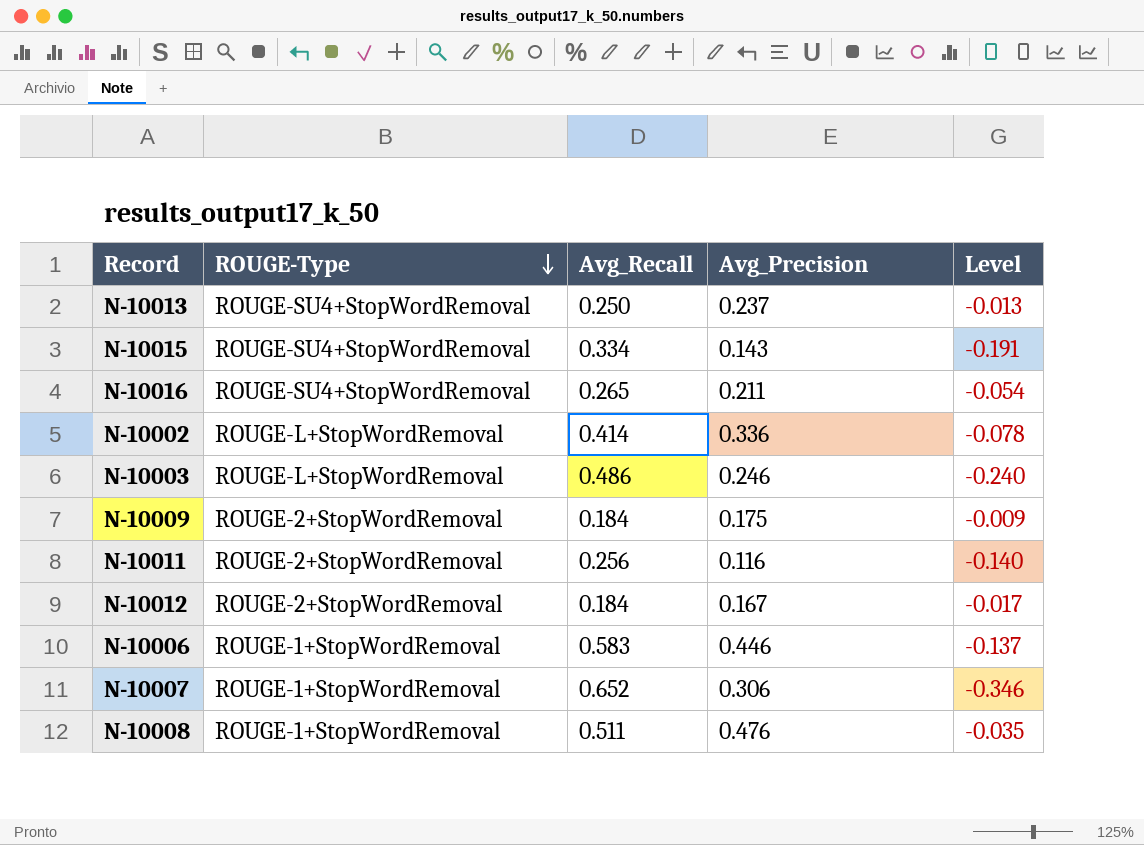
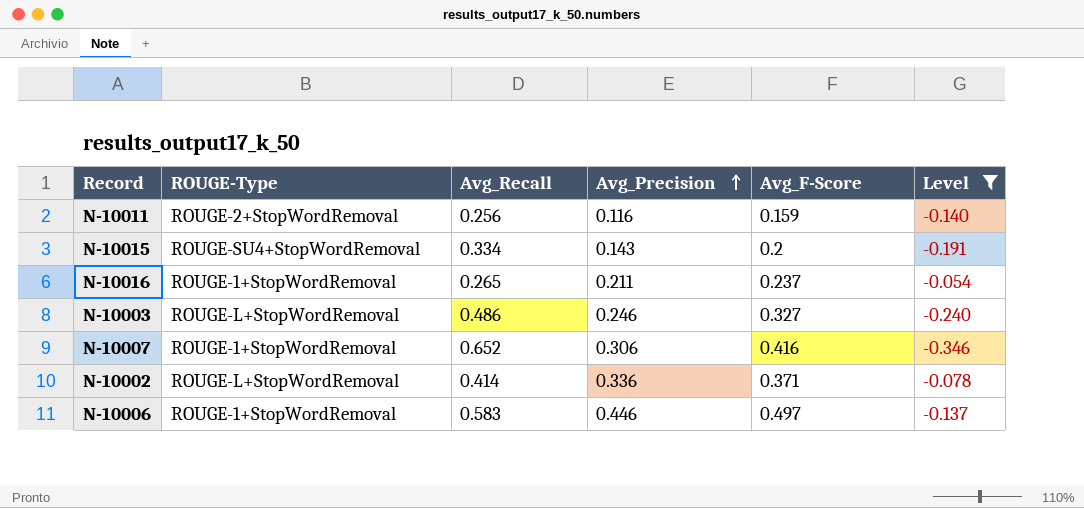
filter: none -> Level <= -0.054
row order: ROUGE-Type descending -> Avg_Precision ascending
column Avg_F-Score | position: none -> 5
N-10016 | ROUGE-Type: ROUGE-SU4+StopWordRemoval -> ROUGE-1+StopWordRemoval

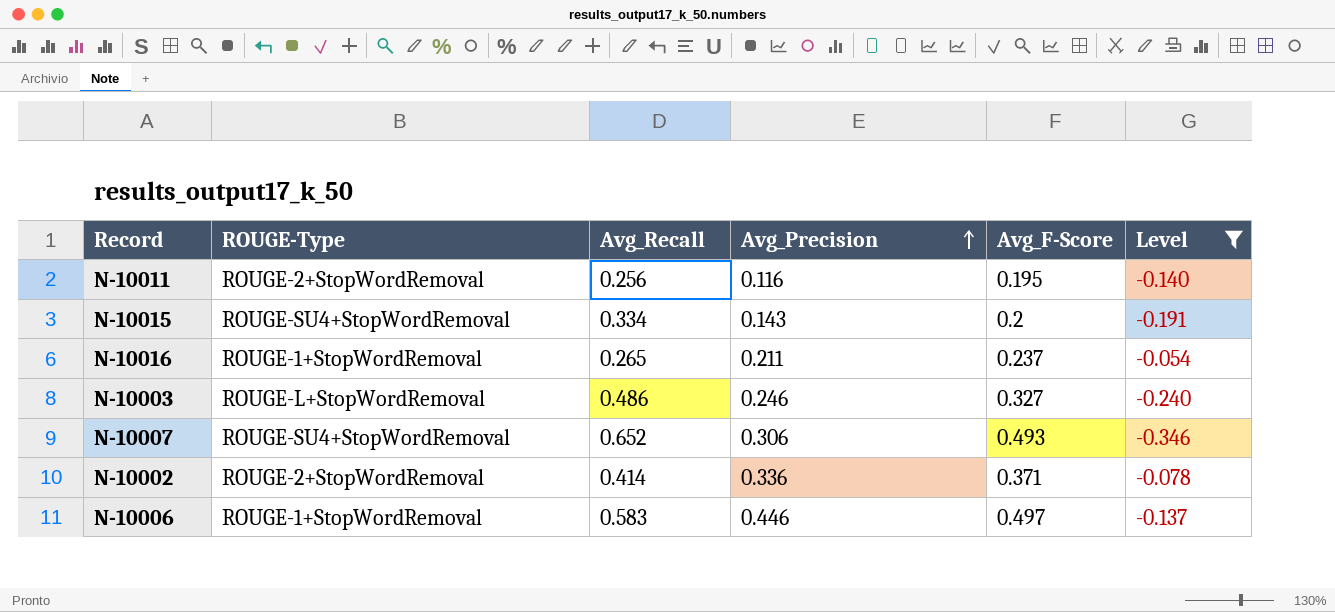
N-10011 | Avg_F-Score: 0.159 -> 0.195
N-10007 | ROUGE-Type: ROUGE-1+StopWordRemoval -> ROUGE-SU4+StopWordRemoval
N-10007 | Avg_F-Score: 0.416 -> 0.493
N-10002 | ROUGE-Type: ROUGE-L+StopWordRemoval -> ROUGE-2+StopWordRemoval

